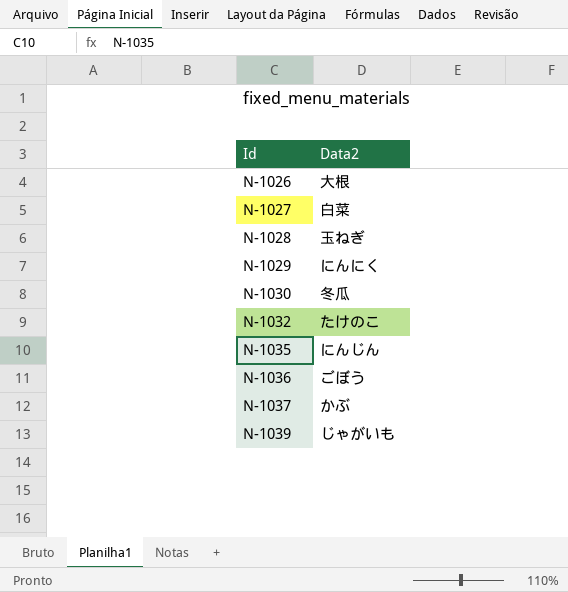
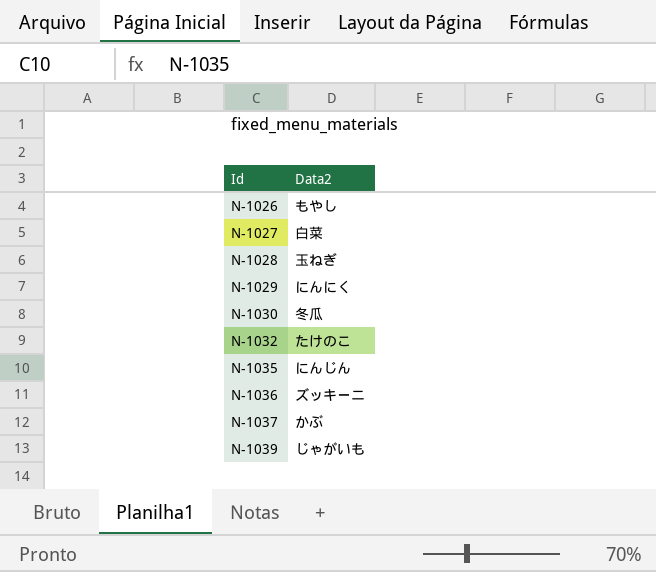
N-1026 | Data2: 大根 -> もやし
N-1036 | Data2: ごぼう -> ズッキーニ

